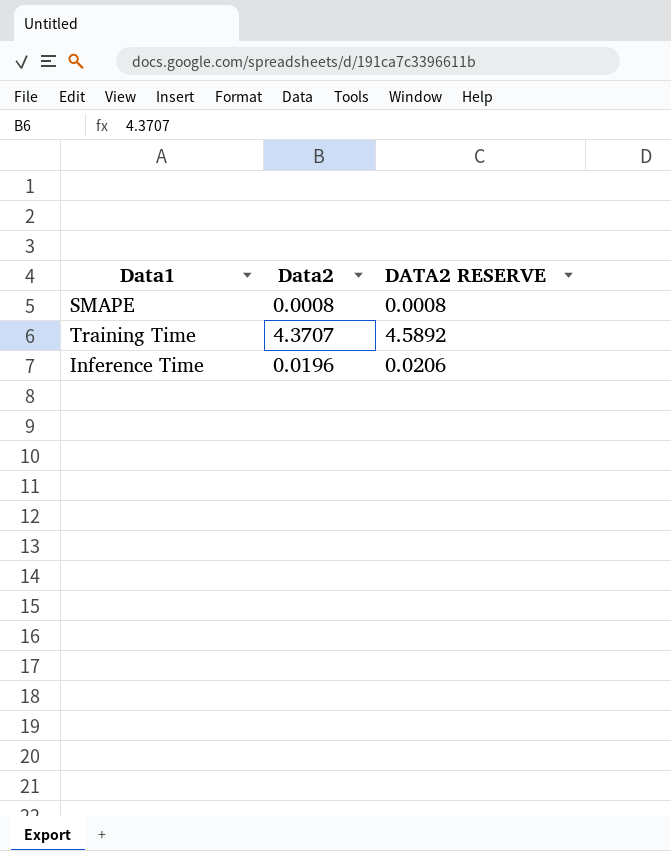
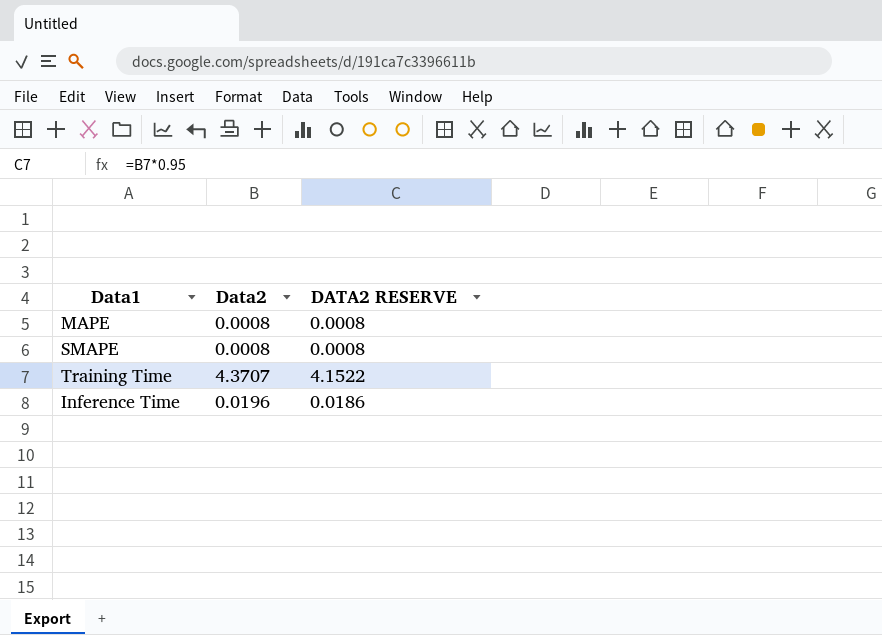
column DATA2 RESERVE | formula: [Data2] * 1.05 -> [Data2] * 0.95
row MAPE: none -> 0.0008 | 0.0008

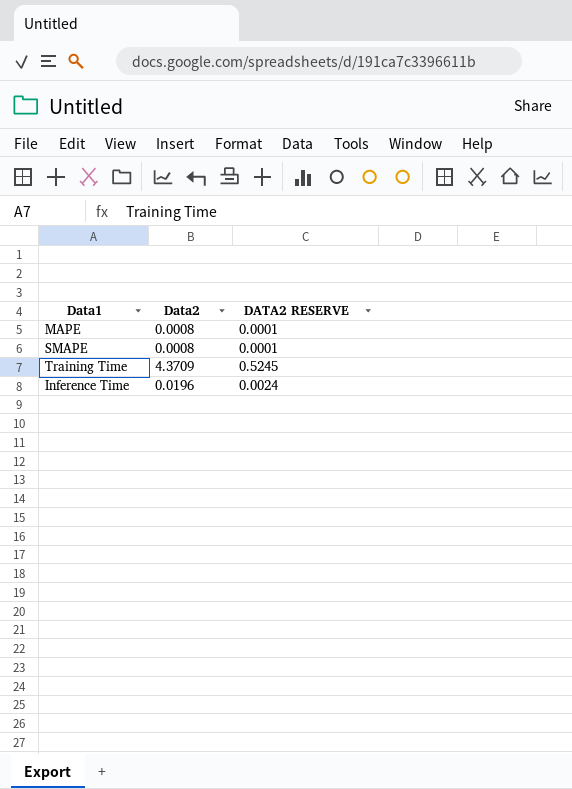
column DATA2 RESERVE | formula: [Data2] * 0.95 -> [Data2] * 0.12
Training Time | Data2: 4.3707 -> 4.3709

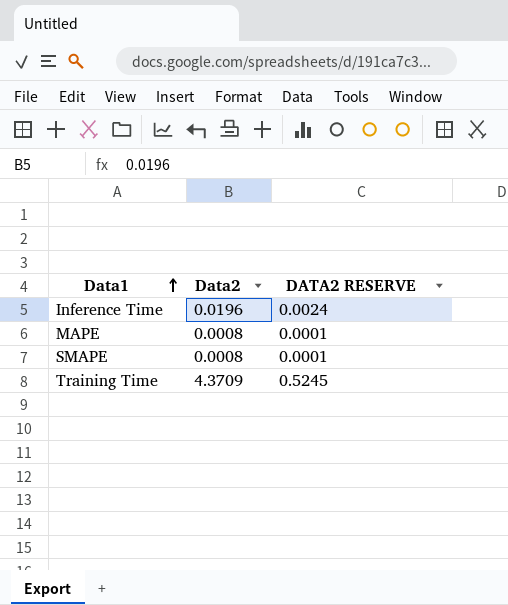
row order: none -> Data1 ascending

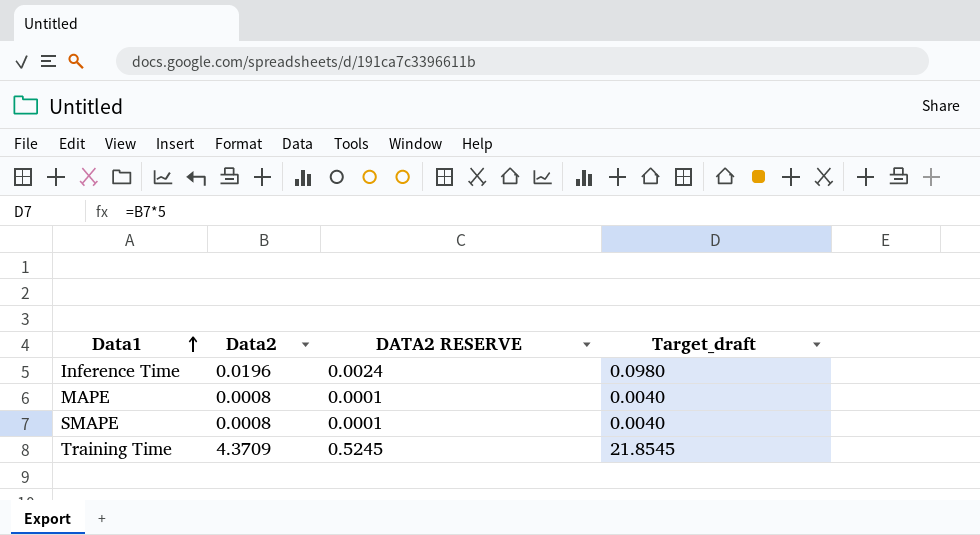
column Target_draft | formula: none -> [Data2] * 5

